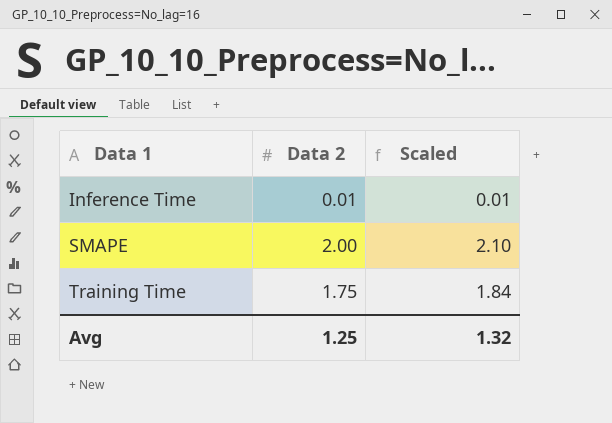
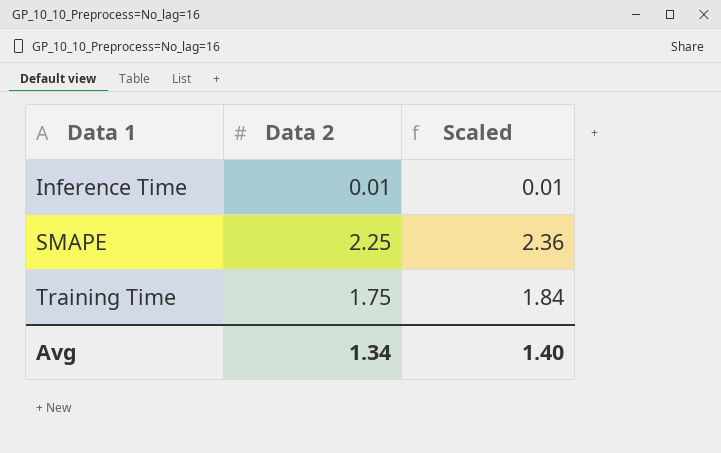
SMAPE | Data 2: 2.00 -> 2.25
SMAPE | Scaled: 2.10 -> 2.36
Avg | Data 2: 1.25 -> 1.34
Avg | Scaled: 1.32 -> 1.40

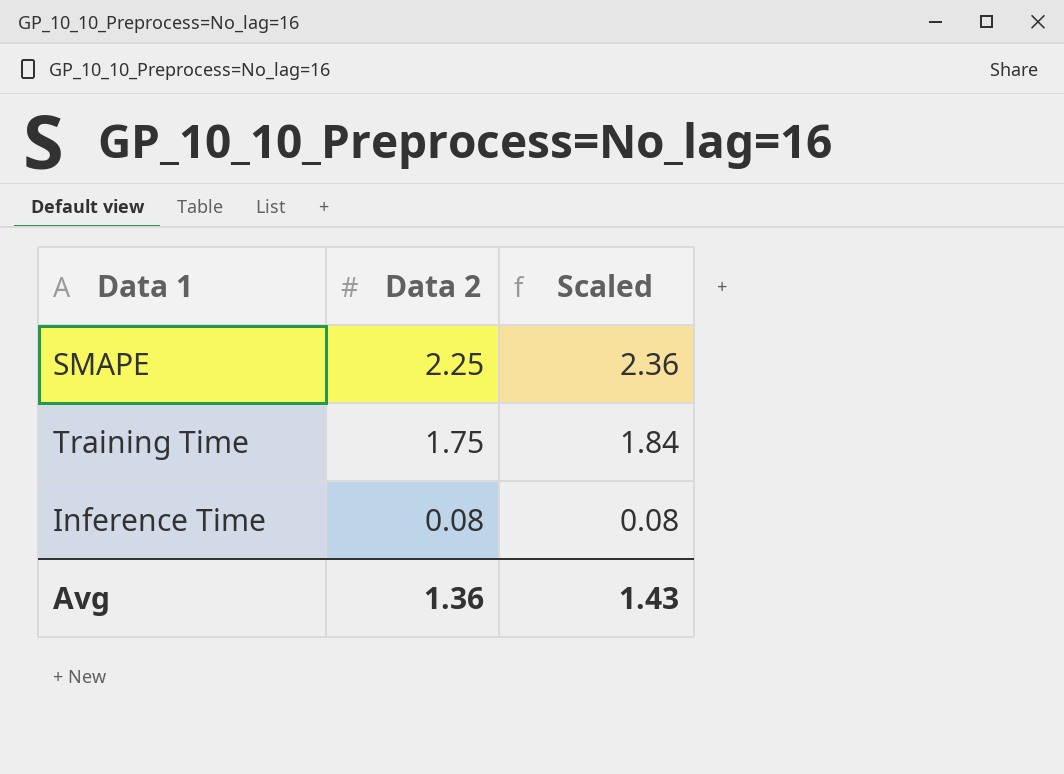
row order: Data 1 ascending -> Data 2 descending
Inference Time | Data 2: 0.01 -> 0.08
Inference Time | Scaled: 0.01 -> 0.08
Avg | Data 2: 1.34 -> 1.36
Avg | Scaled: 1.40 -> 1.43

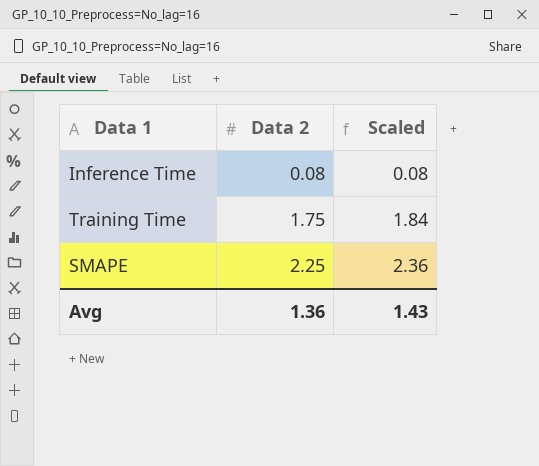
row order: Data 2 descending -> Data 2 ascending

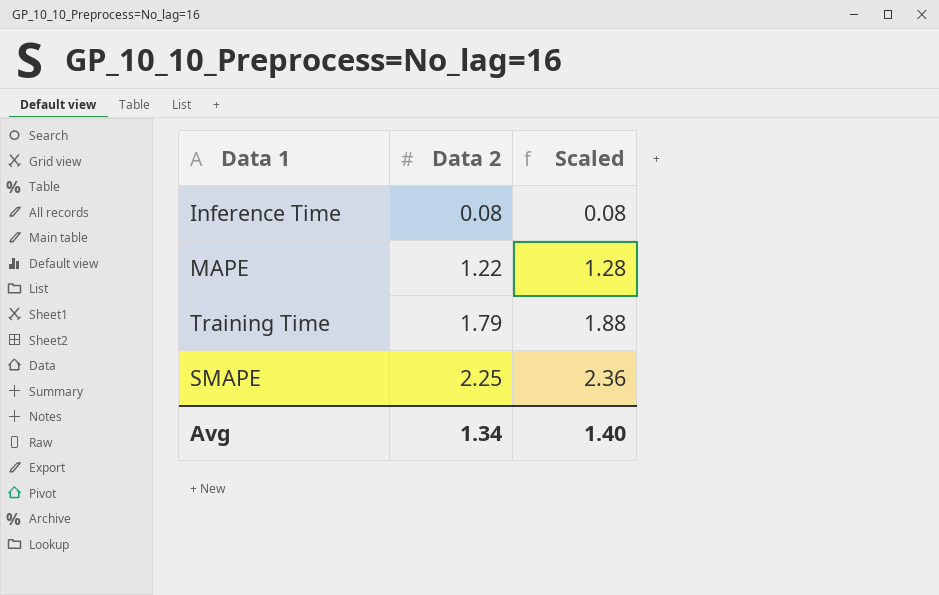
row MAPE: none -> 1.22 | 1.28
Training Time | Data 2: 1.75 -> 1.79
Training Time | Scaled: 1.84 -> 1.88
Avg | Data 2: 1.36 -> 1.34
Avg | Scaled: 1.43 -> 1.40

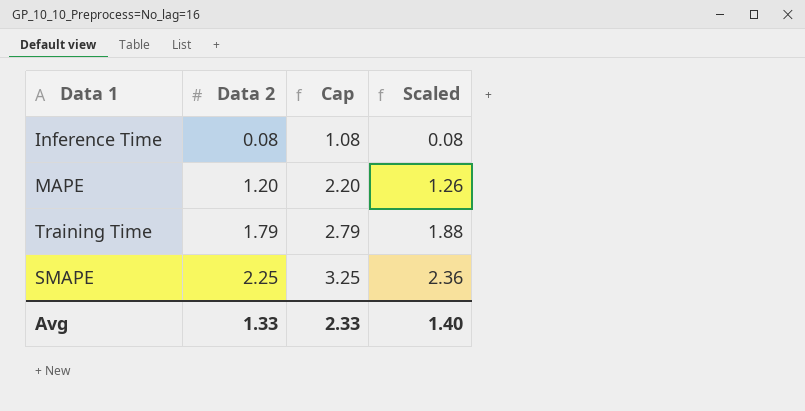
column Cap | formula: none -> [Data 2] + 1
MAPE | Data 2: 1.22 -> 1.20
MAPE | Scaled: 1.28 -> 1.26
Avg | Data 2: 1.34 -> 1.33

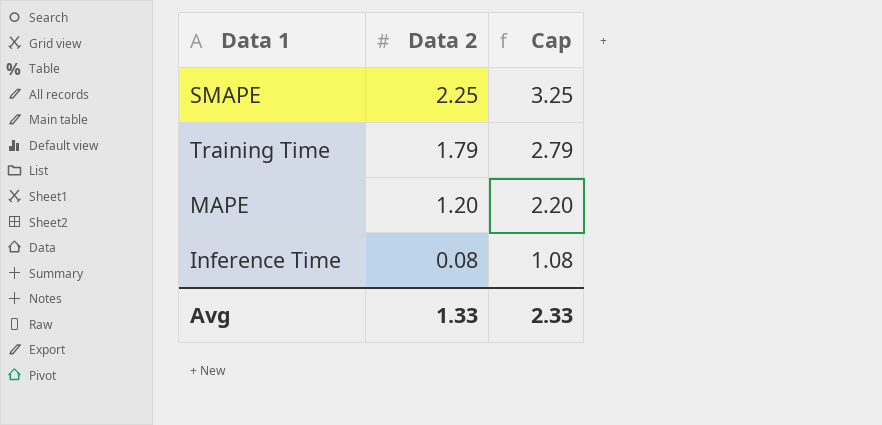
row order: Data 2 ascending -> Data 2 descending
column Scaled | formula: [Data 2] * 1.05 -> none

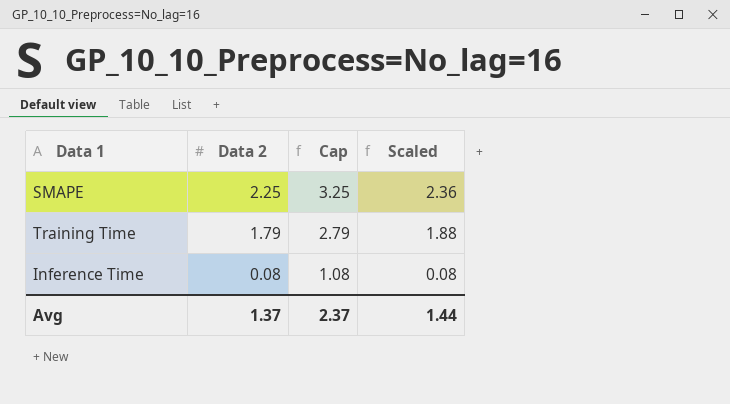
column Scaled | formula: none -> [Data 2] * 1.05
row MAPE: 1.20 | 2.20 -> none
Avg | Data 2: 1.33 -> 1.37
Avg | Cap: 2.33 -> 2.37

